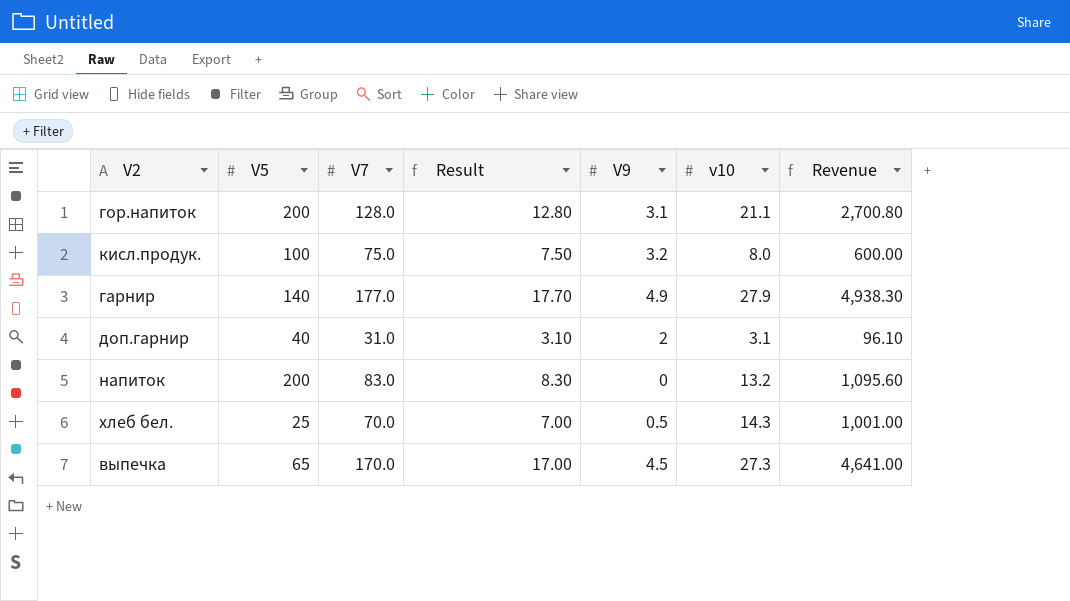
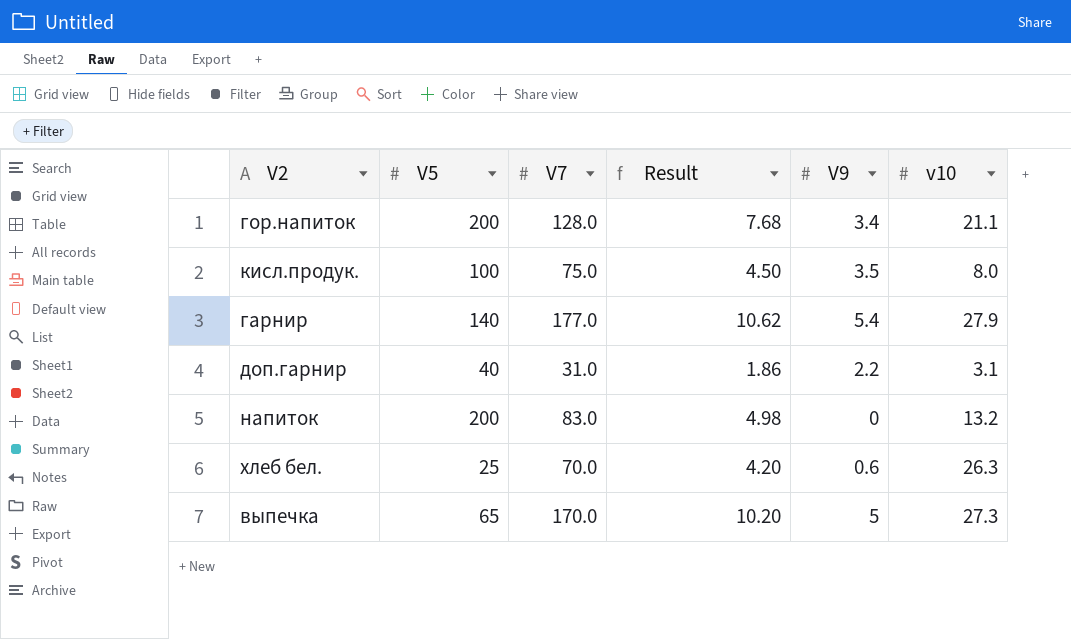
column Revenue | formula: [V7] * [v10] -> none
column Result | formula: [V7] * 0.1 -> [V7] * 0.06
гор.напиток | V9: 3.1 -> 3.4
кисл.продук. | V9: 3.2 -> 3.5
гарнир | V9: 4.9 -> 5.4
доп.гарнир | V9: 2 -> 2.2
хлеб бел. | V9: 0.5 -> 0.6
хлеб бел. | v10: 14.3 -> 26.3
выпечка | V9: 4.5 -> 5

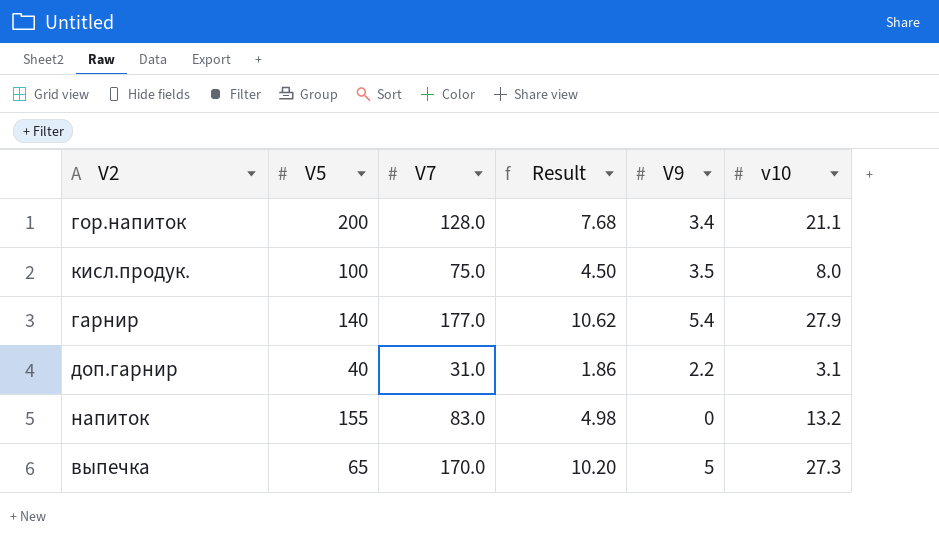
row хлеб бел.: 25 | 70.0 | 4.20 | 0.6 | 26.3 -> none
напиток | V5: 200 -> 155

